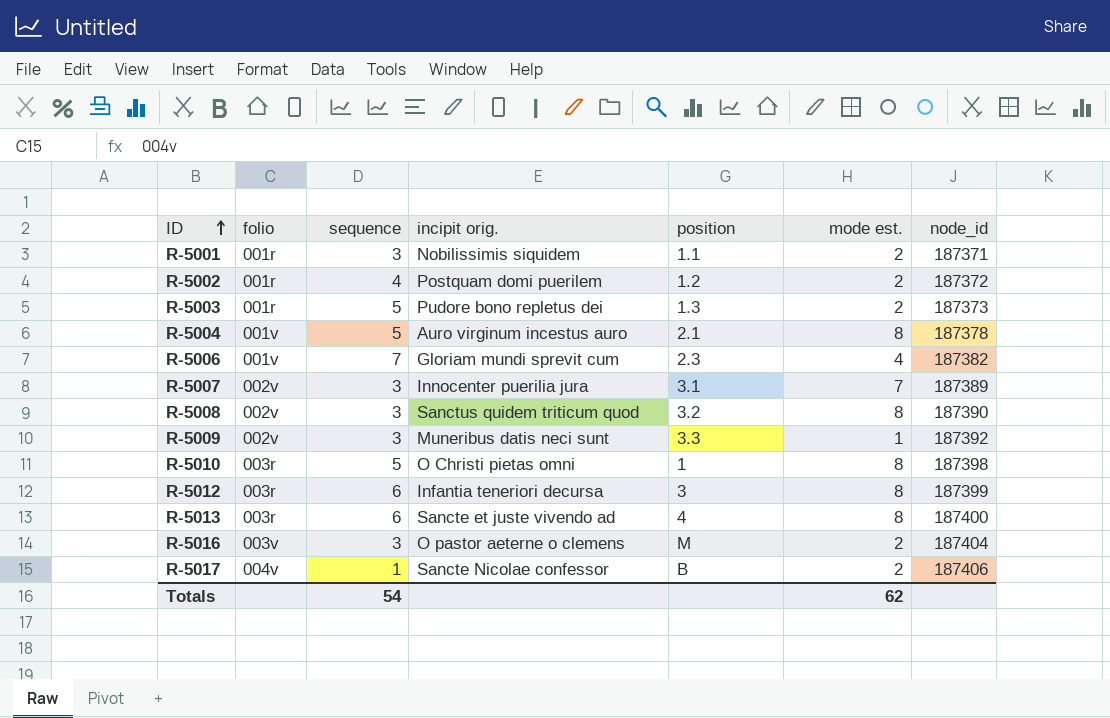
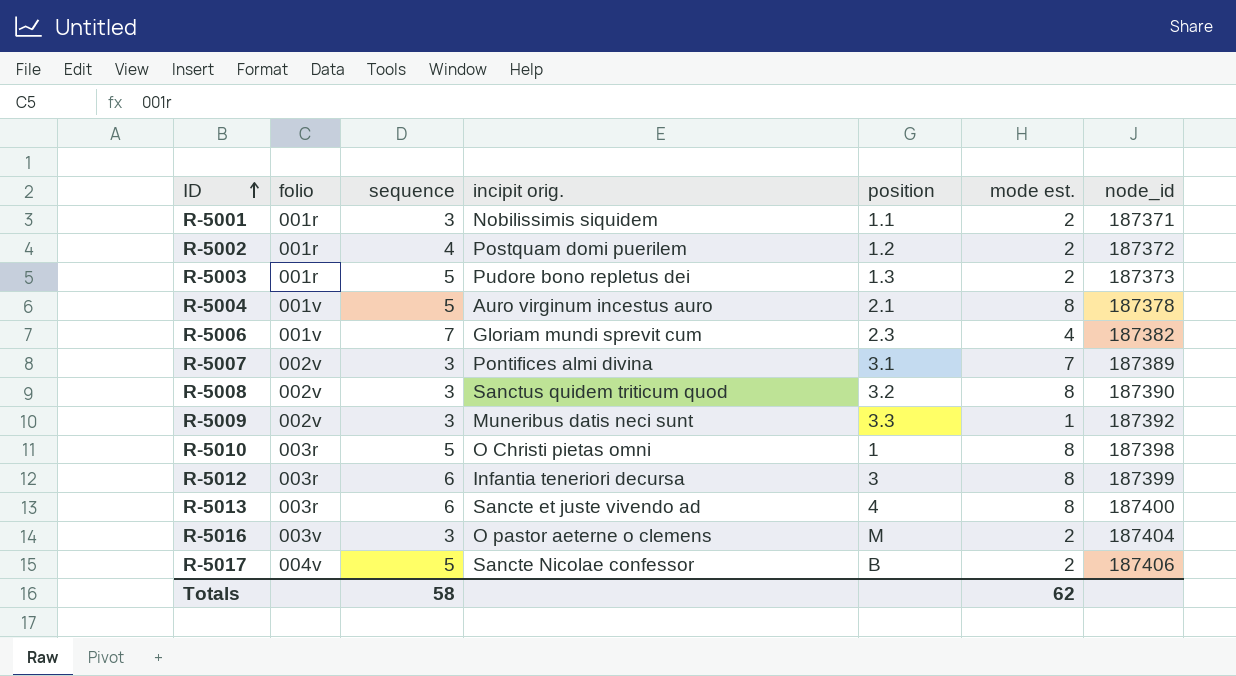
R-5007 | incipit orig.: Innocenter puerilia jura -> Pontifices almi divina
R-5017 | sequence: 1 -> 5
Totals | sequence: 54 -> 58

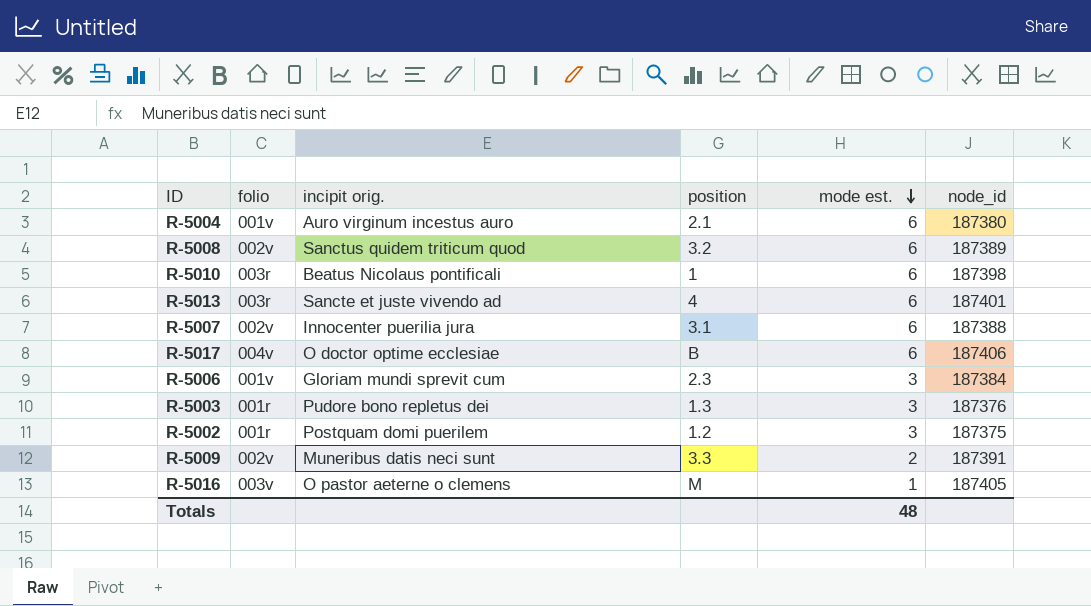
row order: ID ascending -> mode est. descending
column sequence | position: 3 -> none
row R-5001: 001r | 3 | Nobilissimis siquidem | 1.1 | 2 | 187371 -> none
row R-5012: 003r | 6 | Infantia teneriori decursa | 3 | 8 | 187399 -> none
R-5004 | mode est.: 8 -> 6
R-5004 | node_id: 187378 -> 187380
R-5008 | mode est.: 8 -> 6
R-5008 | node_id: 187390 -> 187389
R-5010 | incipit orig.: O Christi pietas omni -> Beatus Nicolaus pontificali
R-5010 | mode est.: 8 -> 6
R-5013 | mode est.: 8 -> 6
R-5013 | node_id: 187400 -> 187401
R-5007 | incipit orig.: Pontifices almi divina -> Innocenter puerilia jura
R-5007 | mode est.: 7 -> 6
R-5007 | node_id: 187389 -> 187388
R-5017 | incipit orig.: Sancte Nicolae confessor -> O doctor optime ecclesiae
R-5017 | mode est.: 2 -> 6
R-5006 | mode est.: 4 -> 3
R-5006 | node_id: 187382 -> 187384
R-5003 | mode est.: 2 -> 3
R-5003 | node_id: 187373 -> 187376
R-5002 | mode est.: 2 -> 3
R-5002 | node_id: 187372 -> 187375
R-5009 | mode est.: 1 -> 2
R-5009 | node_id: 187392 -> 187391
R-5016 | mode est.: 2 -> 1
R-5016 | node_id: 187404 -> 187405
Totals | mode est.: 62 -> 48

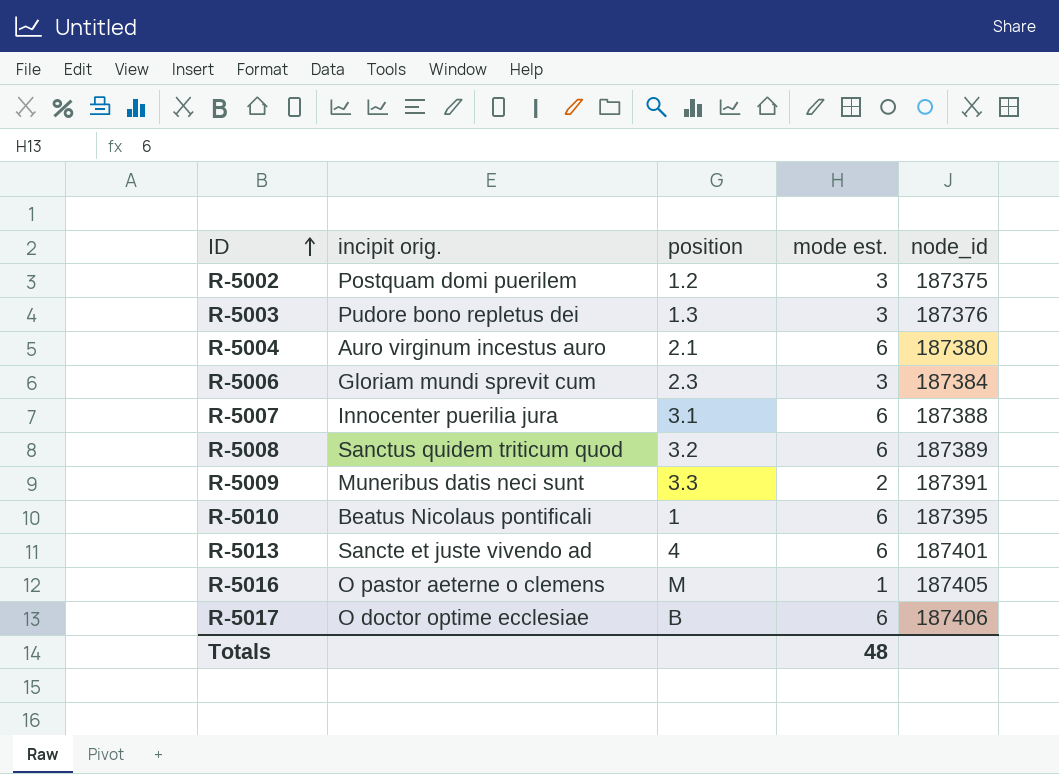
row order: mode est. descending -> ID ascending
column folio | position: 2 -> none
R-5010 | node_id: 187398 -> 187395

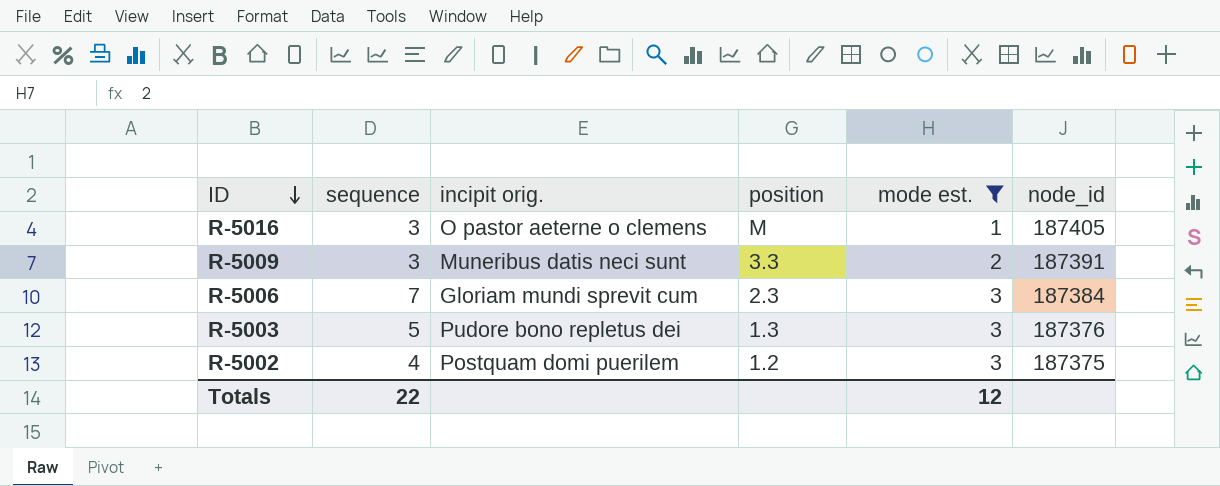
filter: none -> mode est. != 6
row order: ID ascending -> ID descending
column sequence | position: none -> 2
Totals | mode est.: 48 -> 12

